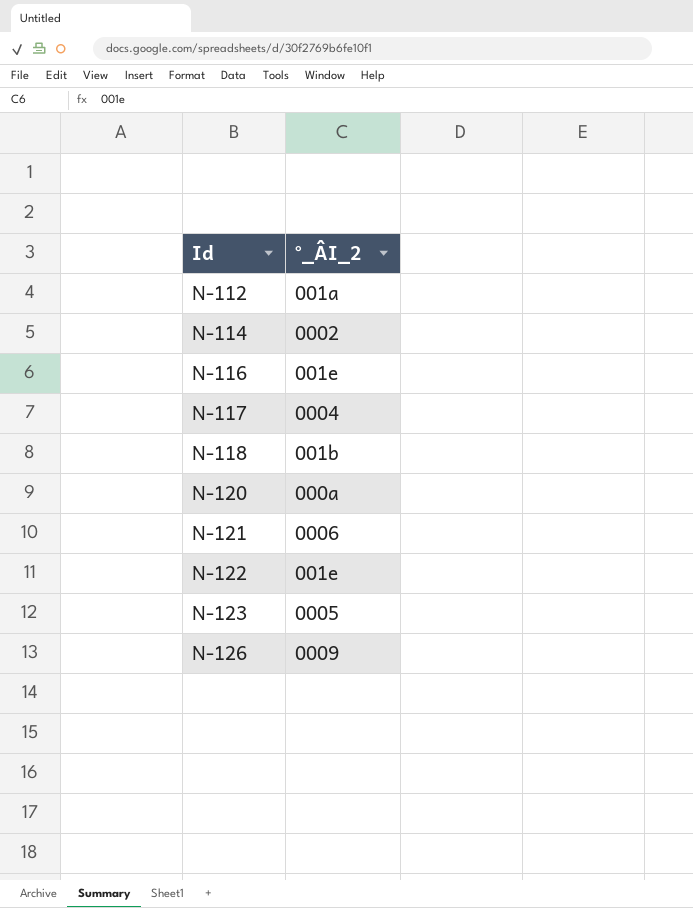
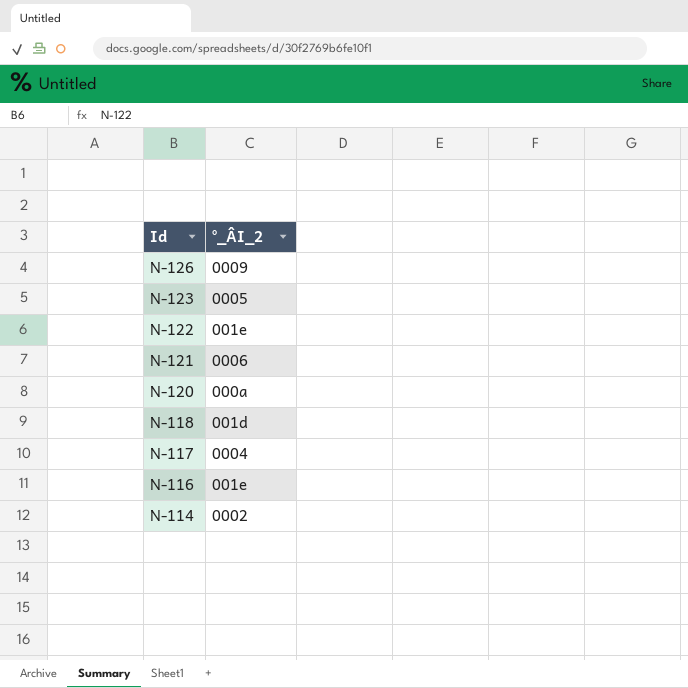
row order: Id ascending -> Id descending
row N-112: 001a -> none
N-118 | °_ÂI_2: 001b -> 001d

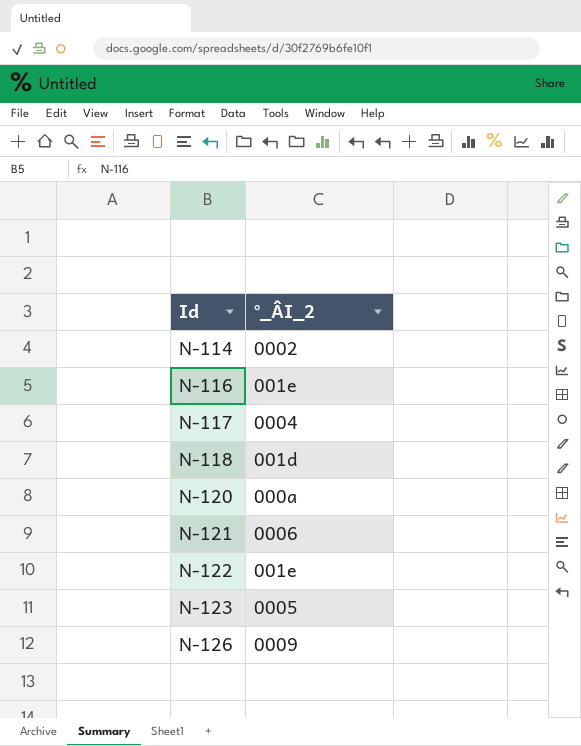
row order: Id descending -> Id ascending

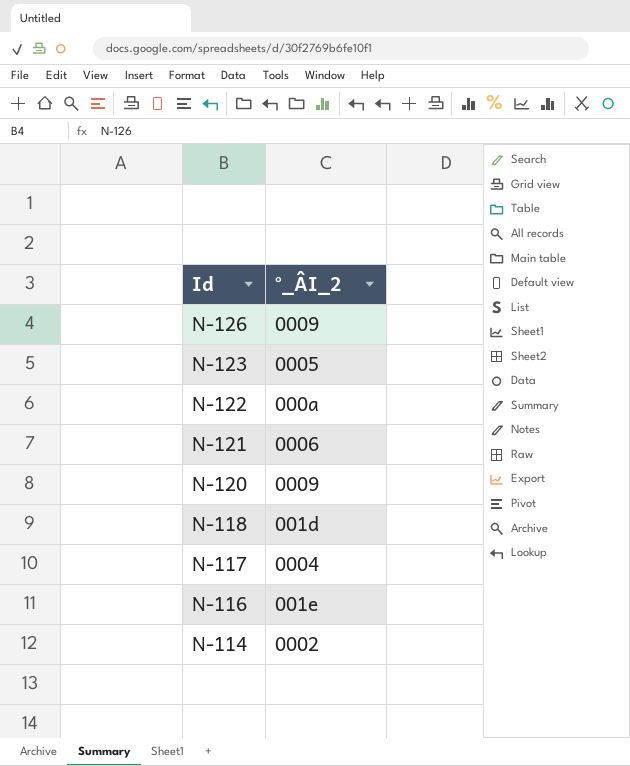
row order: Id ascending -> Id descending
N-122 | °_ÂI_2: 001e -> 000a
N-120 | °_ÂI_2: 000a -> 0009

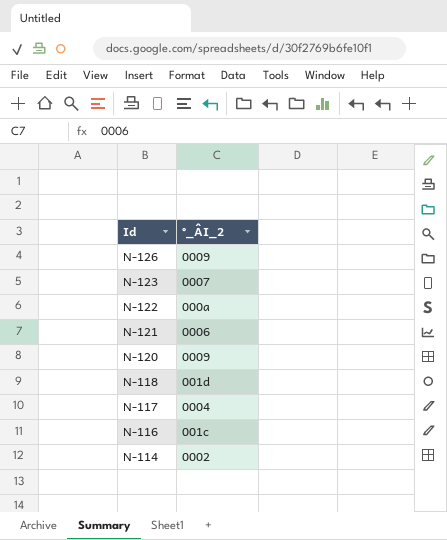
N-123 | °_ÂI_2: 0005 -> 0007
N-116 | °_ÂI_2: 001e -> 001c

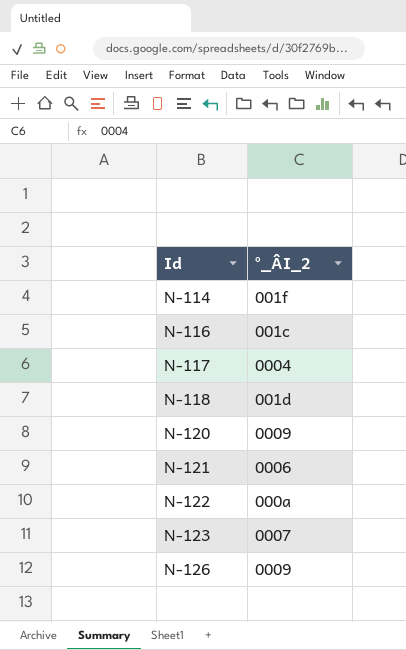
row order: Id descending -> Id ascending
N-114 | °_ÂI_2: 0002 -> 001f

